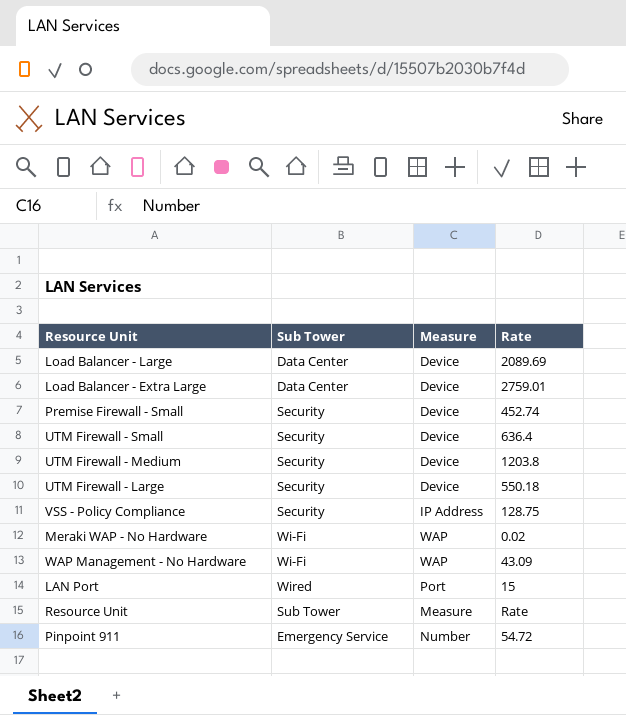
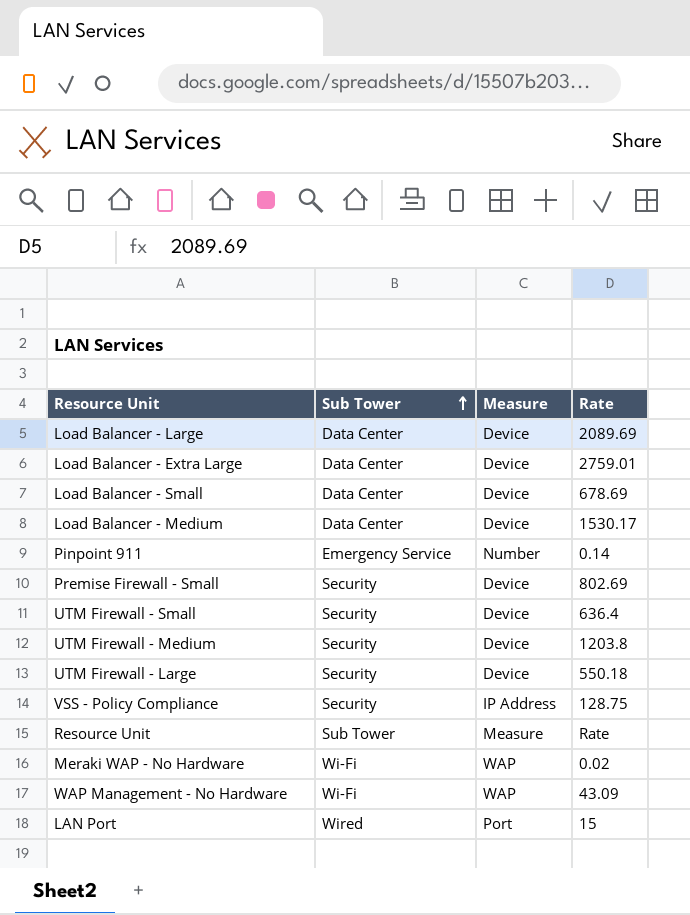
row order: none -> Sub Tower ascending
row Load Balancer - Small: none -> Data Center | Device | 678.69
row Load Balancer - Medium: none -> Data Center | Device | 1530.17
Pinpoint 911 | Rate: 54.72 -> 0.14
Premise Firewall - Small | Rate: 452.74 -> 802.69

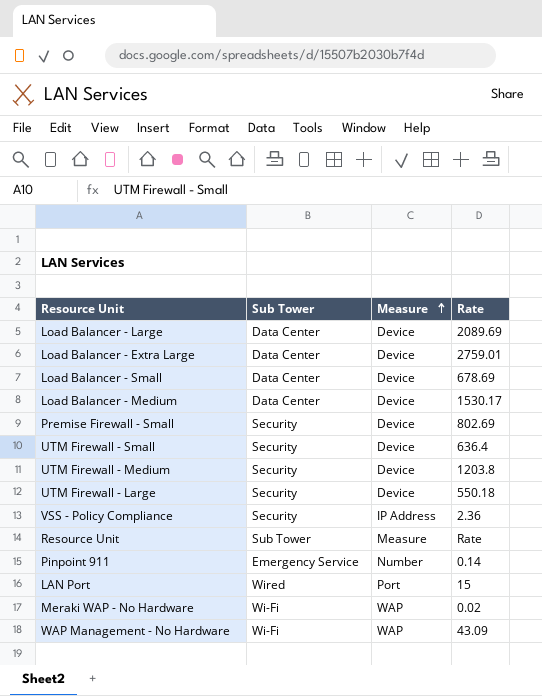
row order: Sub Tower ascending -> Measure ascending
VSS - Policy Compliance | Rate: 128.75 -> 2.36

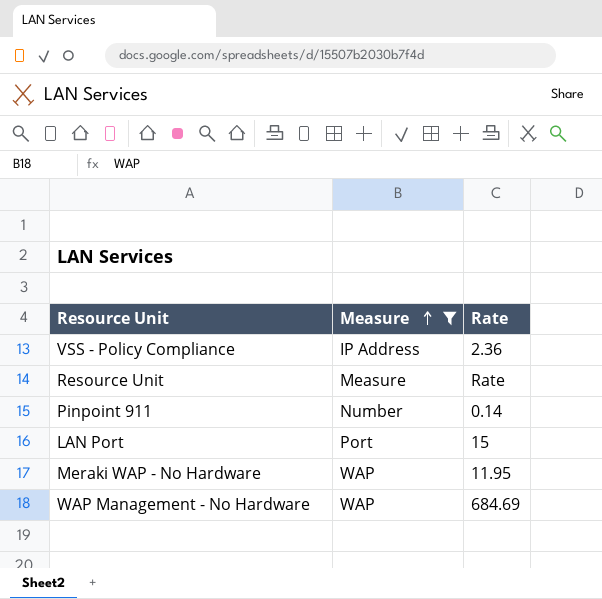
filter: none -> Measure != Device
column Sub Tower | position: 2 -> none
Meraki WAP - No Hardware | Rate: 0.02 -> 11.95
WAP Management - No Hardware | Rate: 43.09 -> 684.69

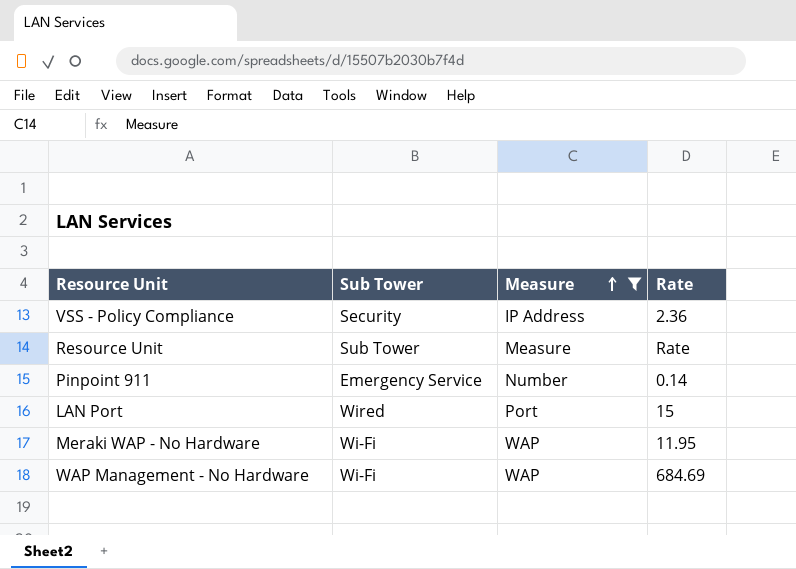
column Sub Tower | position: none -> 2

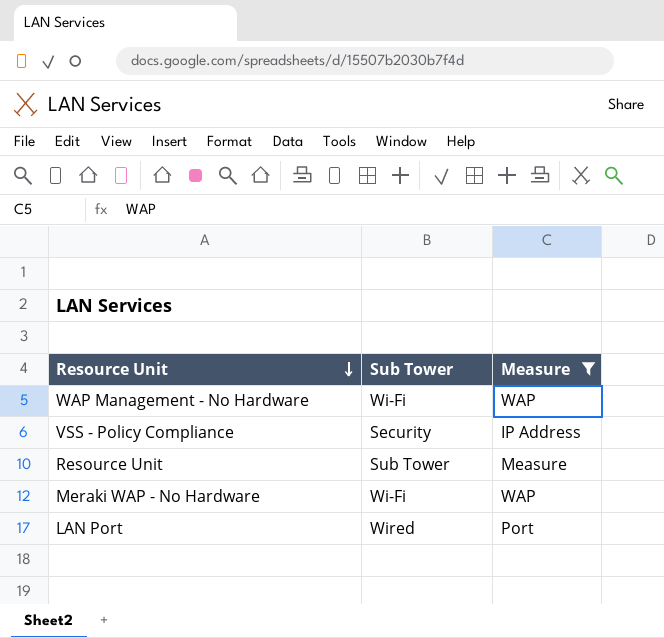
row order: Measure ascending -> Resource Unit descending
column Rate | position: 4 -> none
row Pinpoint 911: Emergency Service | Number | 0.14 -> none

